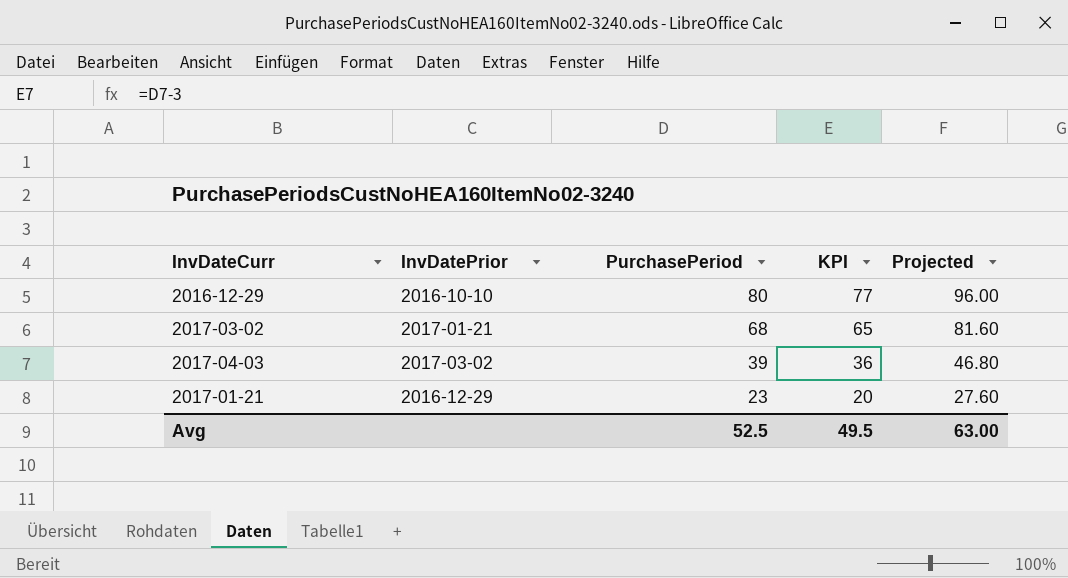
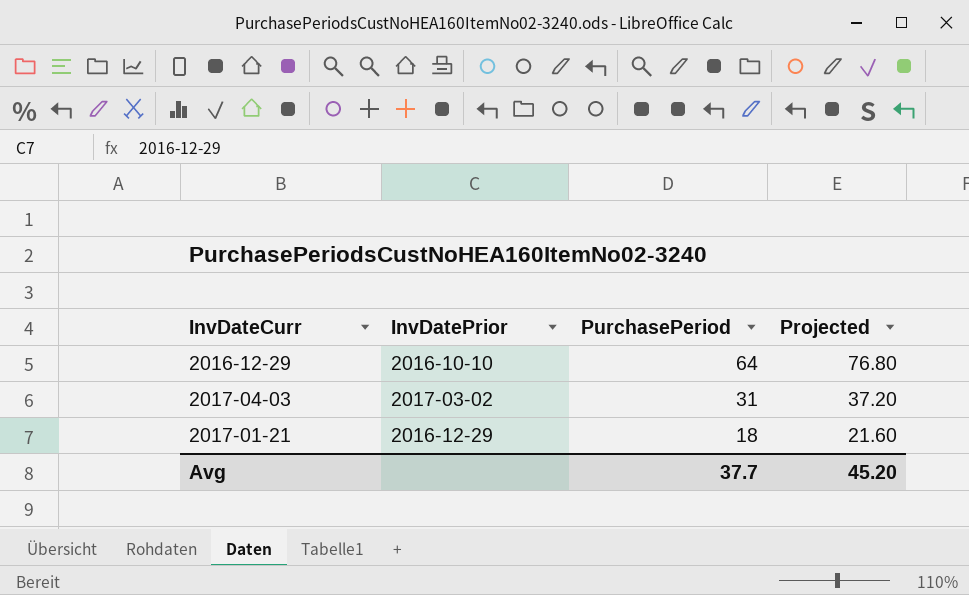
column KPI | formula: [PurchasePeriod] - 3 -> none
row 2017-03-02: 2017-01-21 | 68 | 65 | 81.60 -> none
2016-12-29 | PurchasePeriod: 80 -> 64
2016-12-29 | Projected: 96.00 -> 76.80
2017-04-03 | PurchasePeriod: 39 -> 31
2017-04-03 | Projected: 46.80 -> 37.20
2017-01-21 | PurchasePeriod: 23 -> 18
2017-01-21 | Projected: 27.60 -> 21.60
Avg | PurchasePeriod: 52.5 -> 37.7
Avg | Projected: 63.00 -> 45.20

